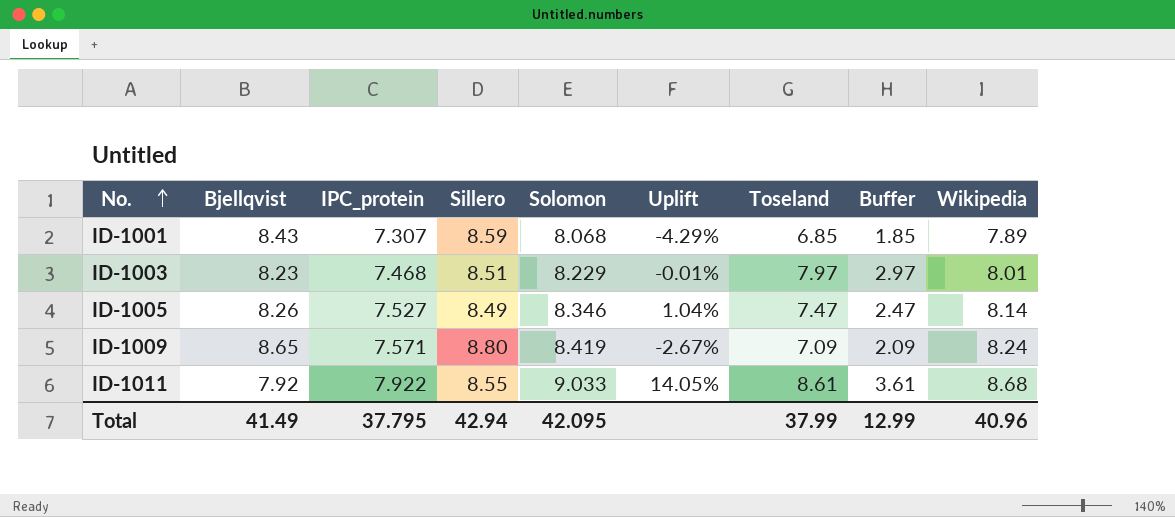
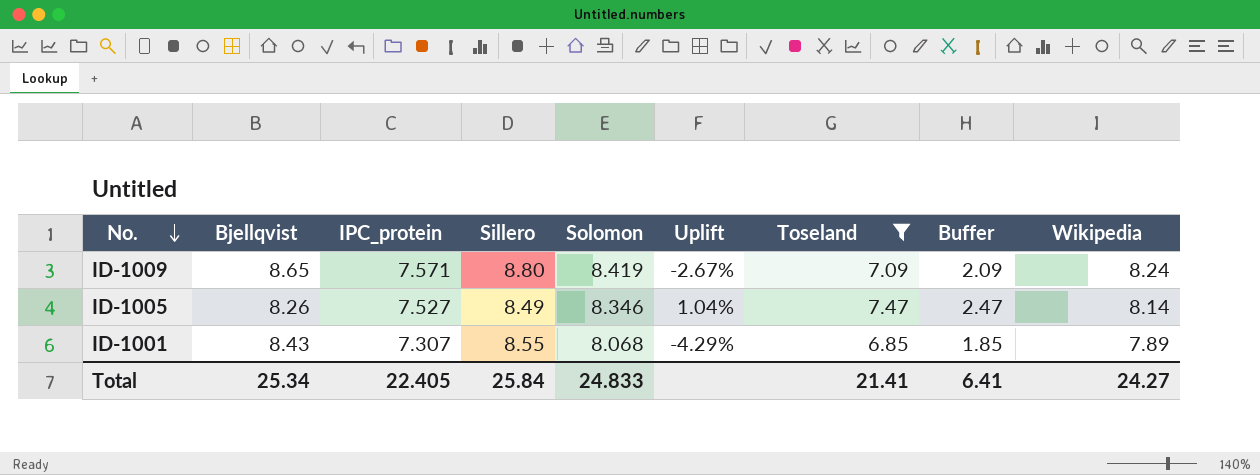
filter: none -> Toseland <= 7.47
row order: No. ascending -> No. descending
ID-1001 | Sillero: 8.59 -> 8.55
Total | Bjellqvist: 41.49 -> 25.34
Total | IPC_protein: 37.795 -> 22.405
Total | Sillero: 42.94 -> 25.84
Total | Solomon: 42.095 -> 24.833
Total | Toseland: 37.99 -> 21.41
Total | Buffer: 12.99 -> 6.41
Total | Wikipedia: 40.96 -> 24.27

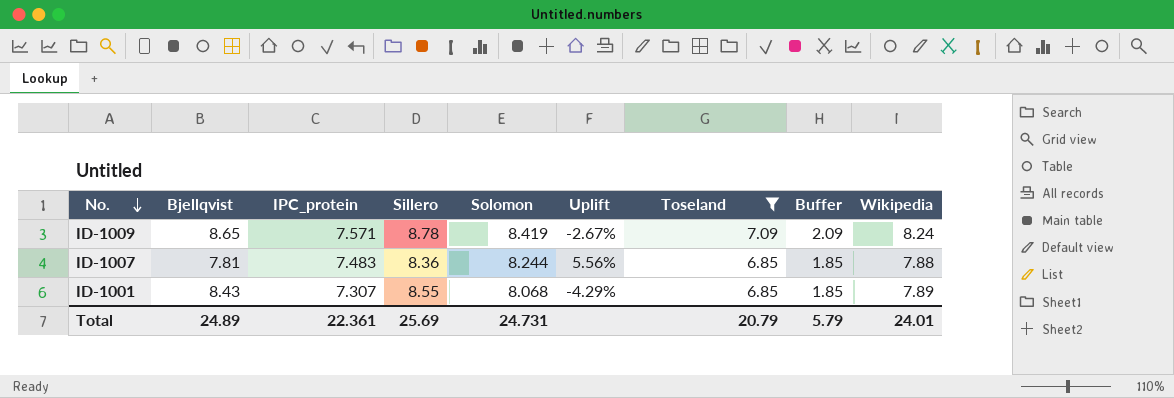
row ID-1005: 8.26 | 7.527 | 8.49 | 8.346 | 1.04% | 7.47 | 2.47 | 8.14 -> none
ID-1009 | Sillero: 8.80 -> 8.78
row ID-1007: none -> 7.81 | 7.483 | 8.36 | 8.244 | 5.56% | 6.85 | 1.85 | 7.88
Total | Bjellqvist: 25.34 -> 24.89
Total | IPC_protein: 22.405 -> 22.361
Total | Sillero: 25.84 -> 25.69
Total | Solomon: 24.833 -> 24.731
Total | Toseland: 21.41 -> 20.79
Total | Buffer: 6.41 -> 5.79
Total | Wikipedia: 24.27 -> 24.01

